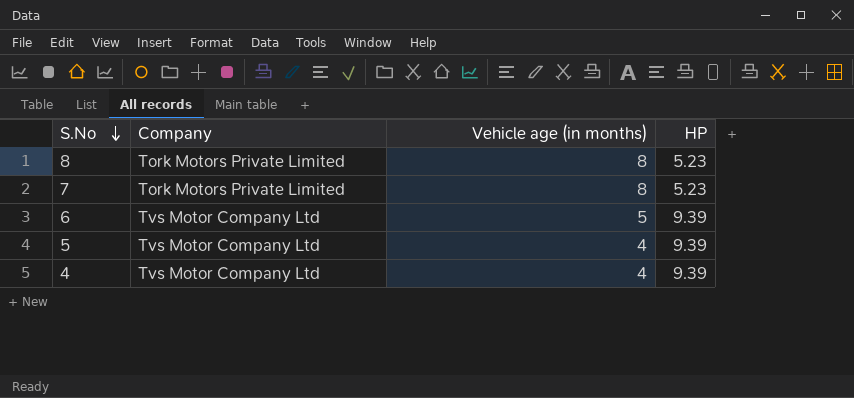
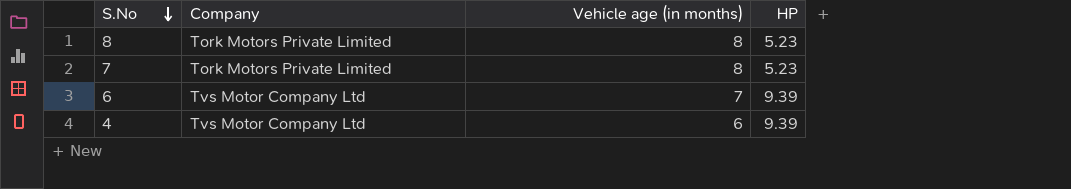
row 5: Tvs Motor Company Ltd | 4 | 9.39 -> none
6 | Vehicle age (in months): 5 -> 7
4 | Vehicle age (in months): 4 -> 6

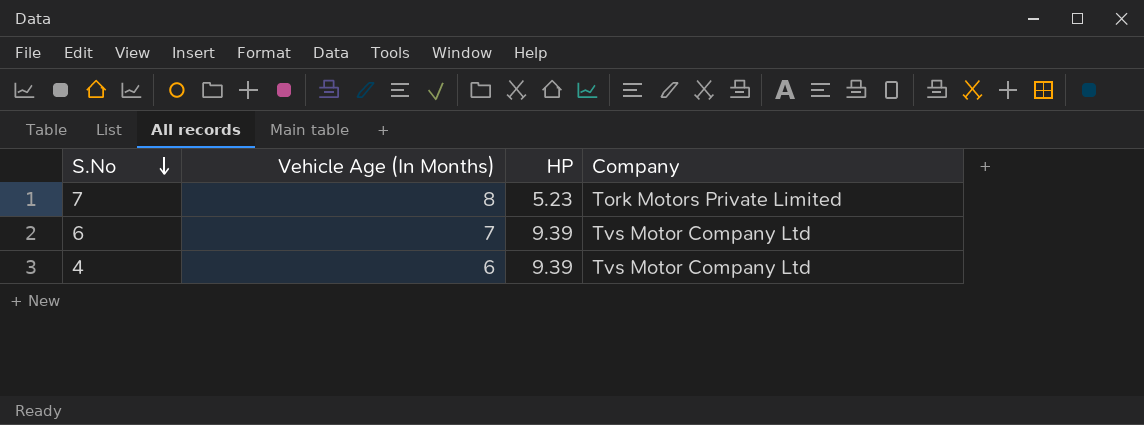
column name: Vehicle age (in months) -> Vehicle Age (In Months)
column Company | position: 2 -> 4
row 8: Tork Motors Private Limited | 8 | 5.23 -> none

